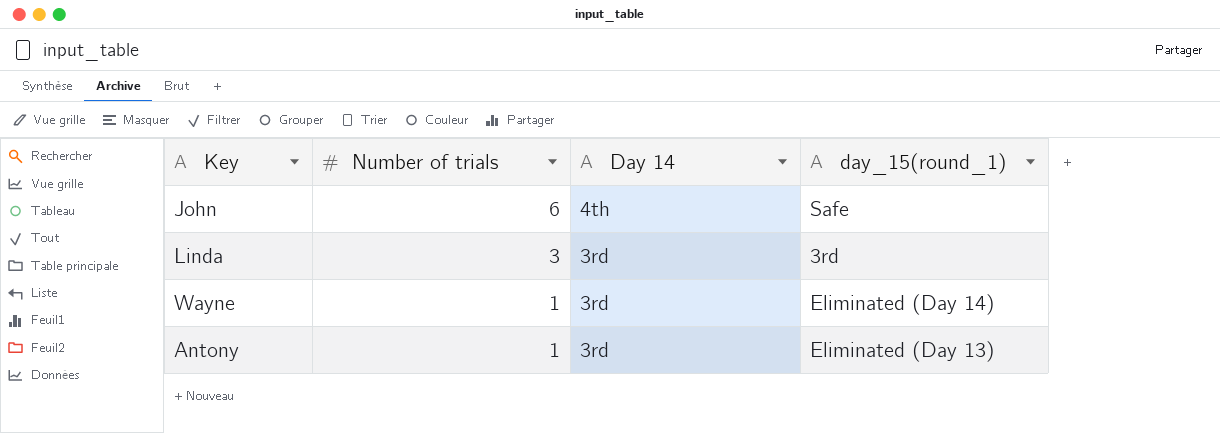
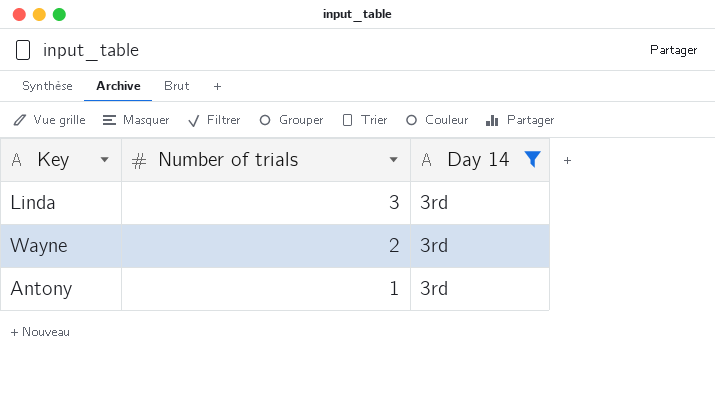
filter: none -> Day 14 = 3rd
column day_15(round_1) | position: 4 -> none
Wayne | Number of trials: 1 -> 2

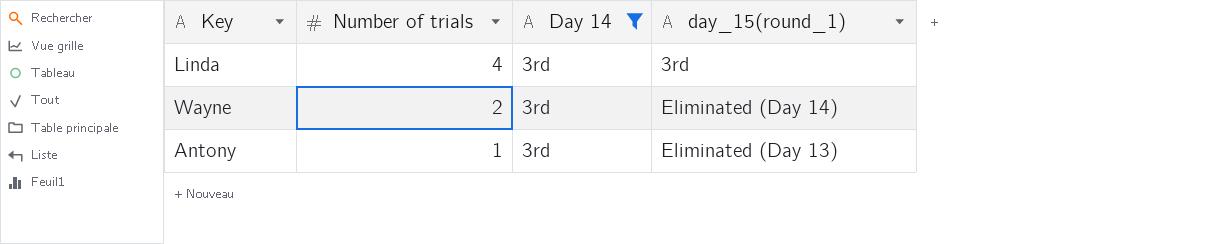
column day_15(round_1) | position: none -> 4
Linda | Number of trials: 3 -> 4

